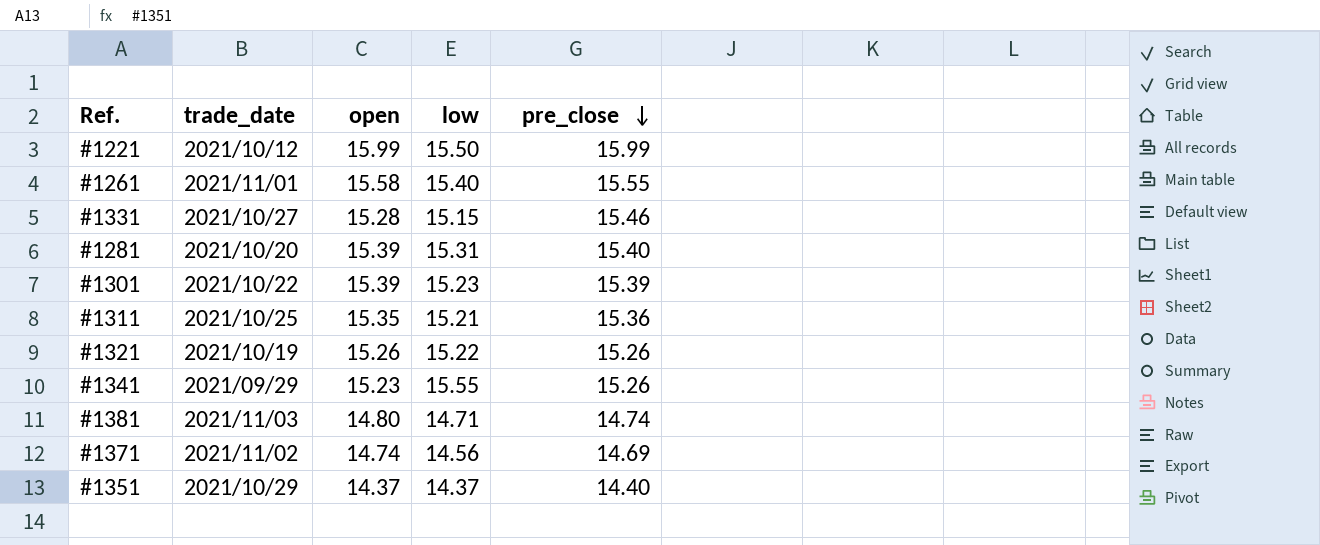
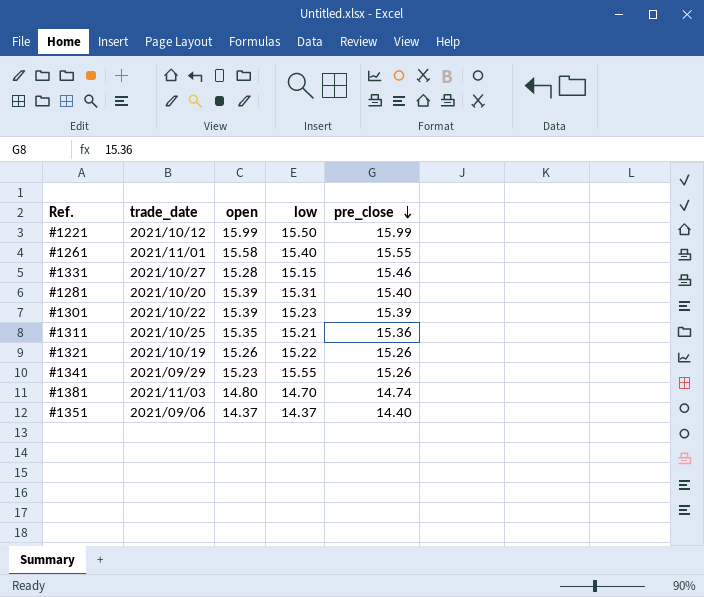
row #1371: 2021/11/02 | 14.74 | 14.56 | 14.69 -> none
#1381 | low: 14.71 -> 14.70
#1351 | trade_date: 2021/10/29 -> 2021/09/06

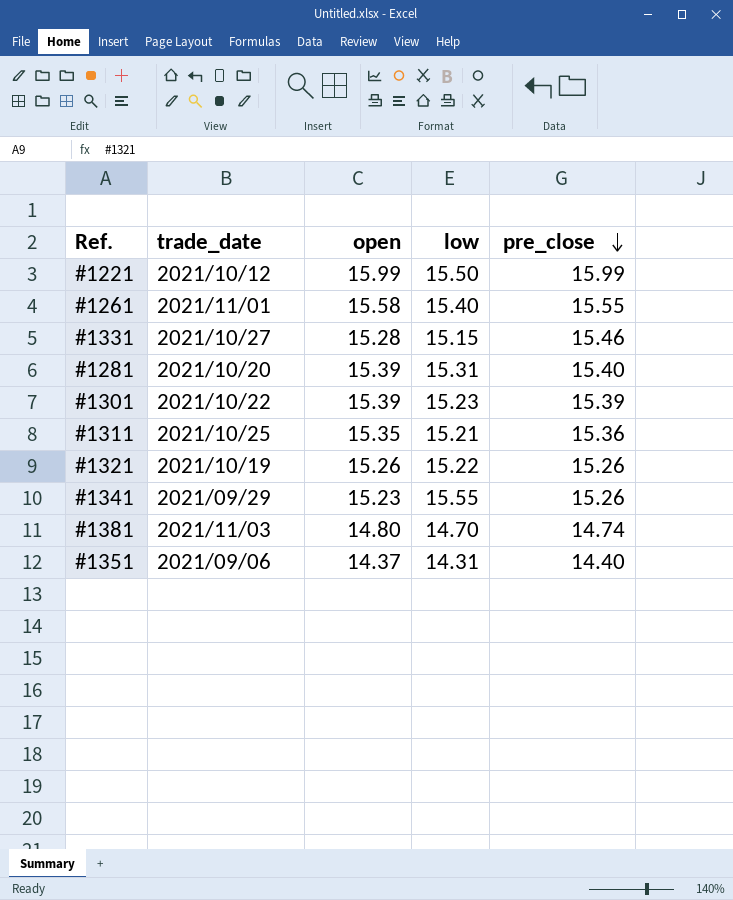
#1351 | low: 14.37 -> 14.31

